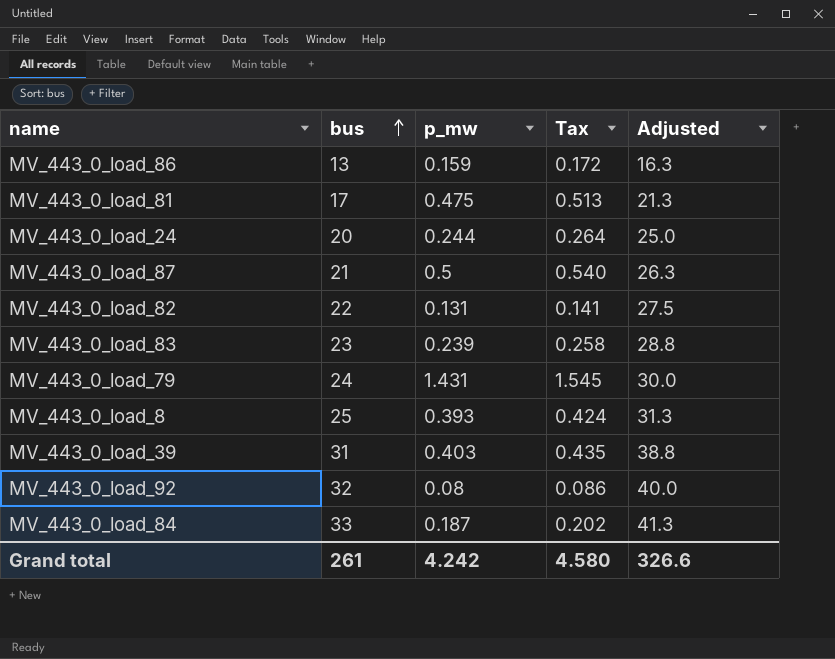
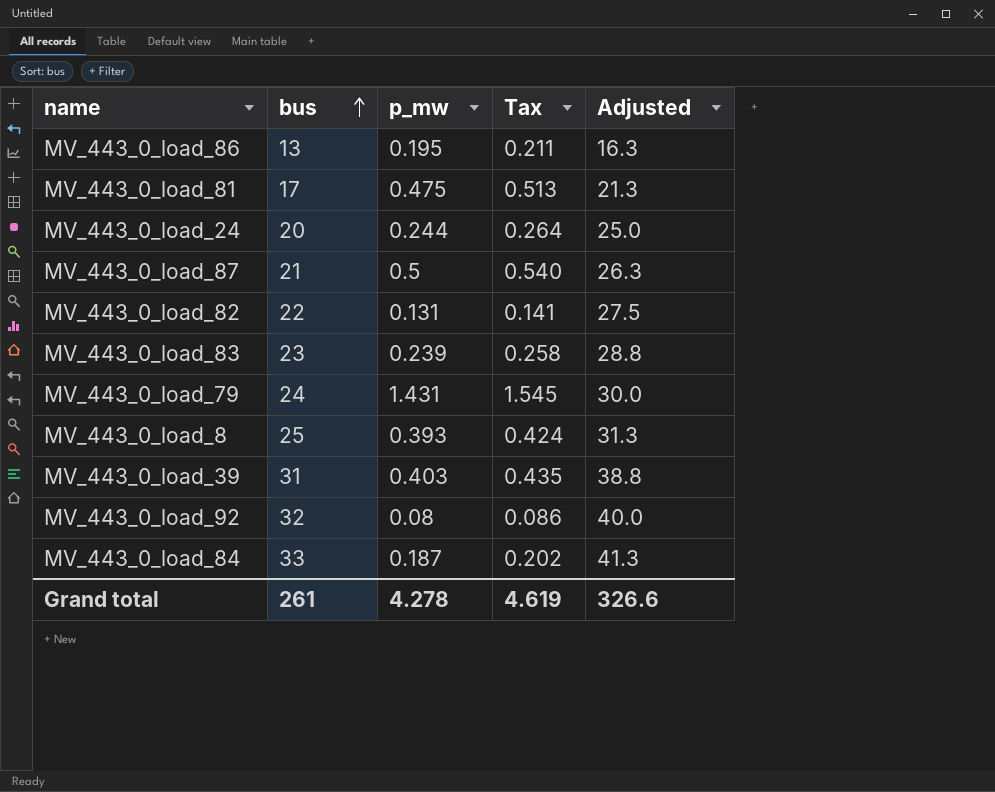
MV_443_0_load_86 | p_mw: 0.159 -> 0.195
MV_443_0_load_86 | Tax: 0.172 -> 0.211
Grand total | p_mw: 4.242 -> 4.278
Grand total | Tax: 4.580 -> 4.619

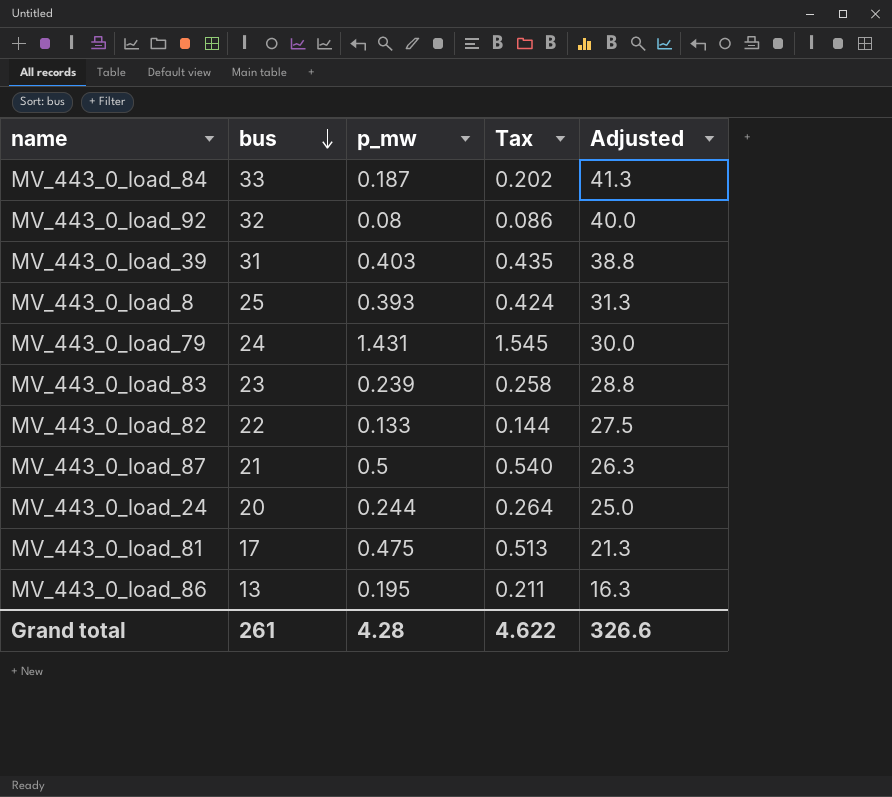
row order: bus ascending -> bus descending
MV_443_0_load_82 | p_mw: 0.131 -> 0.133
MV_443_0_load_82 | Tax: 0.141 -> 0.144
Grand total | p_mw: 4.278 -> 4.28
Grand total | Tax: 4.619 -> 4.622

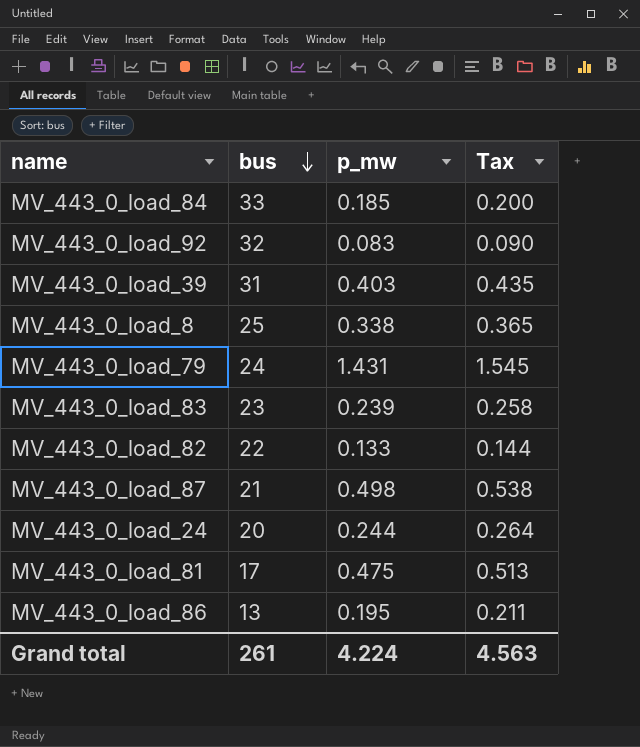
column Adjusted | formula: [bus] * 1.25 -> none
MV_443_0_load_84 | p_mw: 0.187 -> 0.185
MV_443_0_load_84 | Tax: 0.202 -> 0.200
MV_443_0_load_92 | p_mw: 0.08 -> 0.083
MV_443_0_load_92 | Tax: 0.086 -> 0.090
MV_443_0_load_8 | p_mw: 0.393 -> 0.338
MV_443_0_load_8 | Tax: 0.424 -> 0.365
MV_443_0_load_87 | p_mw: 0.5 -> 0.498
MV_443_0_load_87 | Tax: 0.540 -> 0.538
Grand total | p_mw: 4.28 -> 4.224
Grand total | Tax: 4.622 -> 4.563

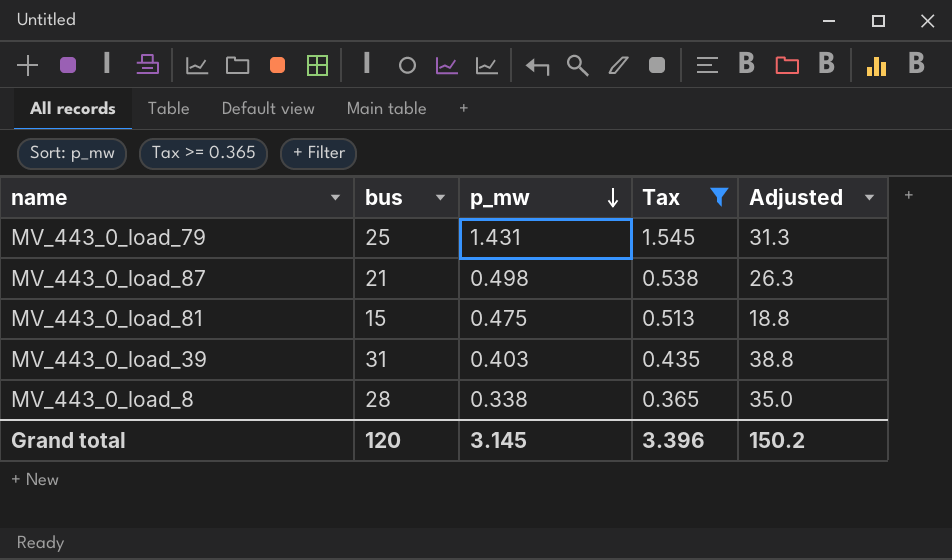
filter: none -> Tax >= 0.365
row order: bus descending -> p_mw descending
column Adjusted | formula: none -> [bus] * 1.25
MV_443_0_load_79 | bus: 24 -> 25
MV_443_0_load_81 | bus: 17 -> 15
MV_443_0_load_8 | bus: 25 -> 28
Grand total | bus: 261 -> 120
Grand total | p_mw: 4.224 -> 3.145
Grand total | Tax: 4.563 -> 3.396

